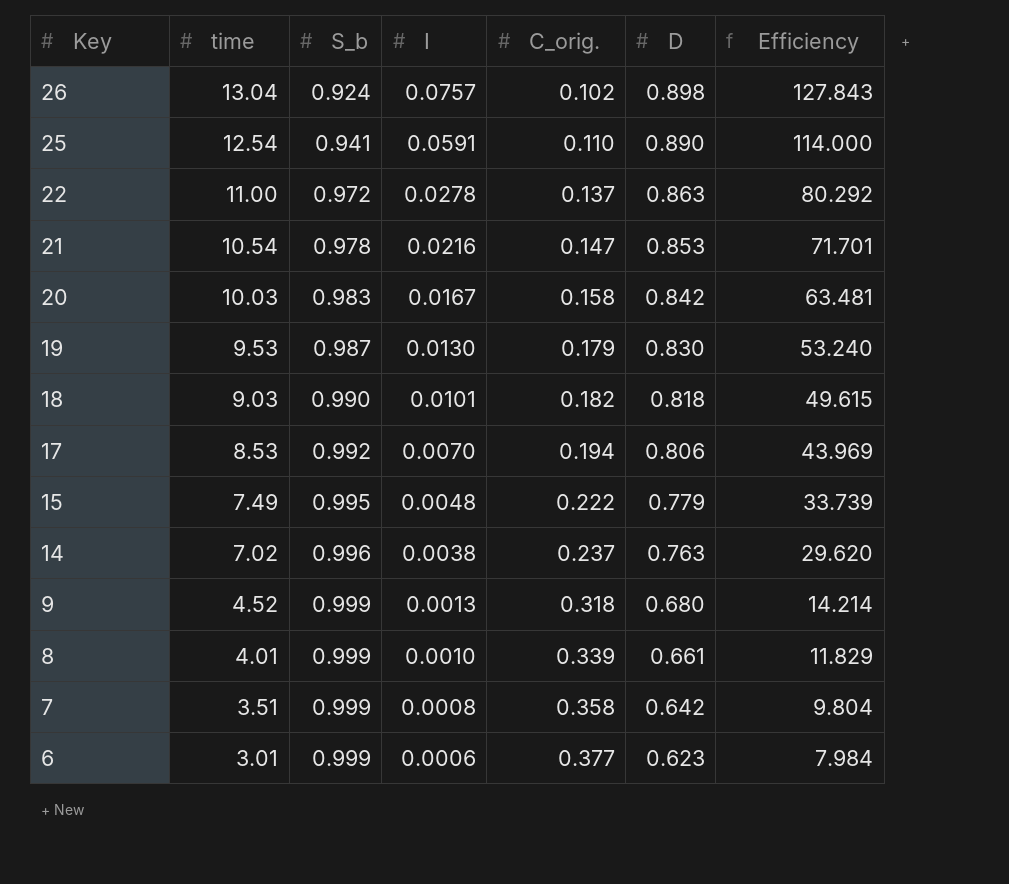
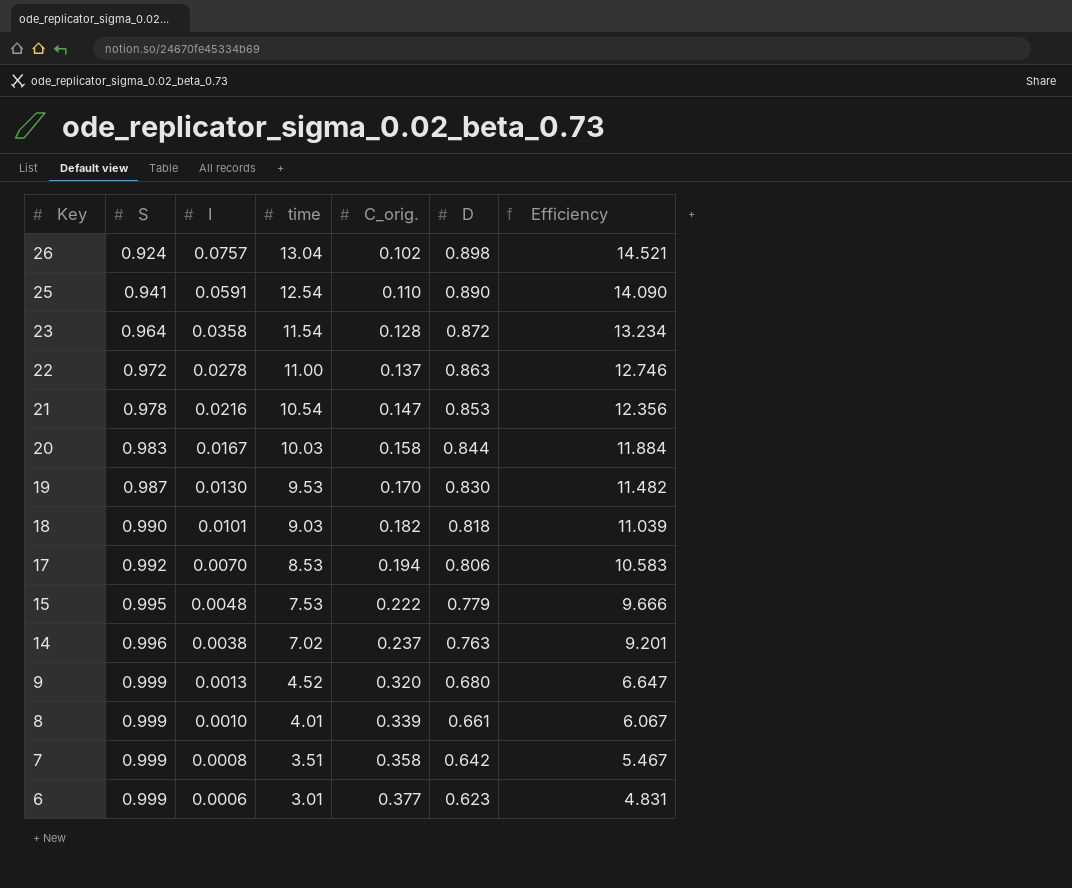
column name: S_b -> S
column time | position: 2 -> 4
column Efficiency | formula: [time] / [C_orig.] -> [time] / [D]
row 23: none -> 0.964 | 0.0358 | 11.54 | 0.128 | 0.872 | 13.234
20 | D: 0.842 -> 0.844
19 | C_orig.: 0.179 -> 0.170
15 | time: 7.49 -> 7.53
9 | C_orig.: 0.318 -> 0.320

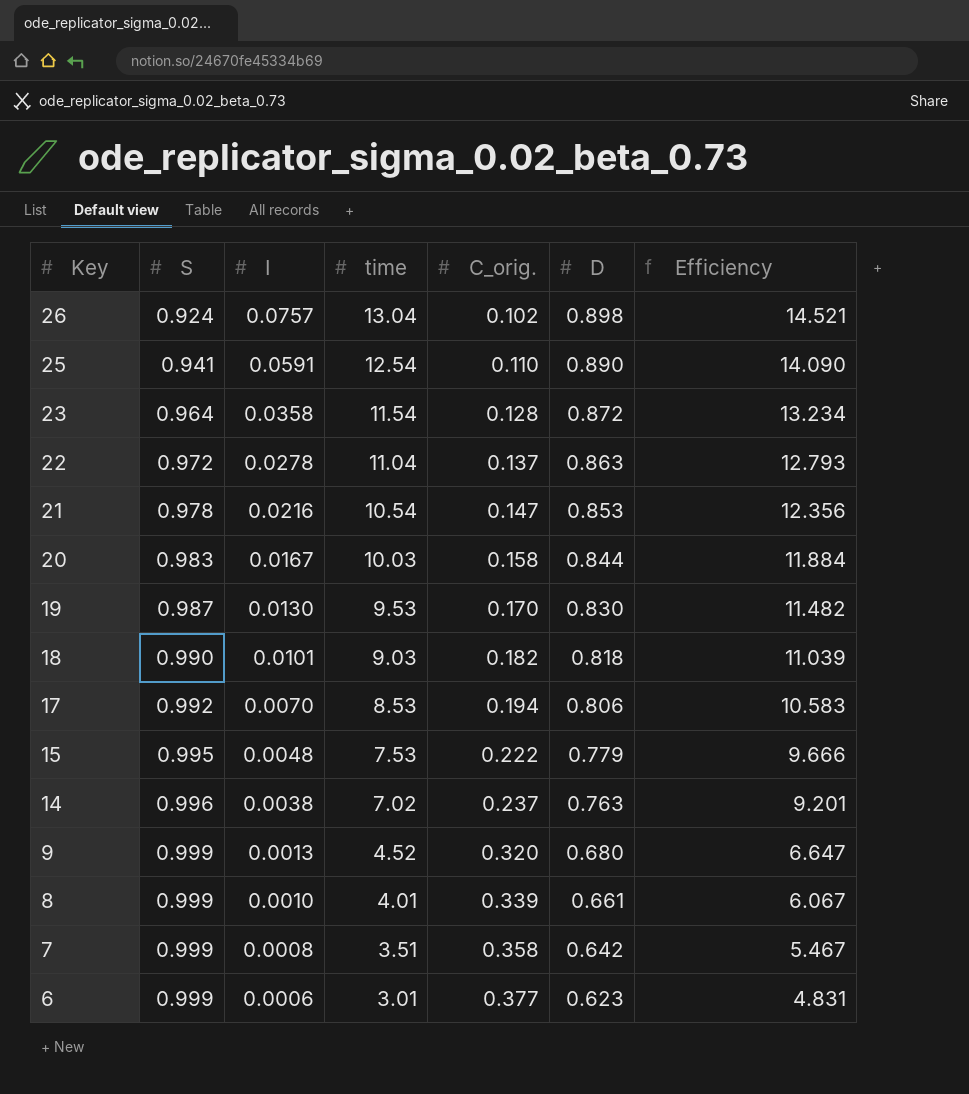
22 | time: 11.00 -> 11.04
22 | Efficiency: 12.746 -> 12.793

